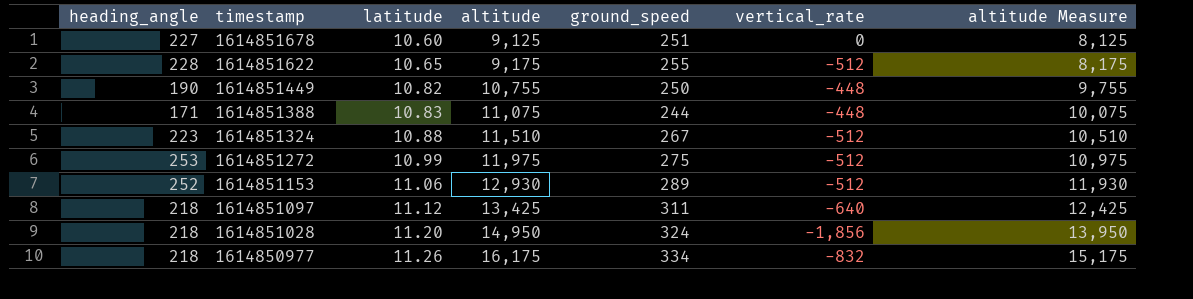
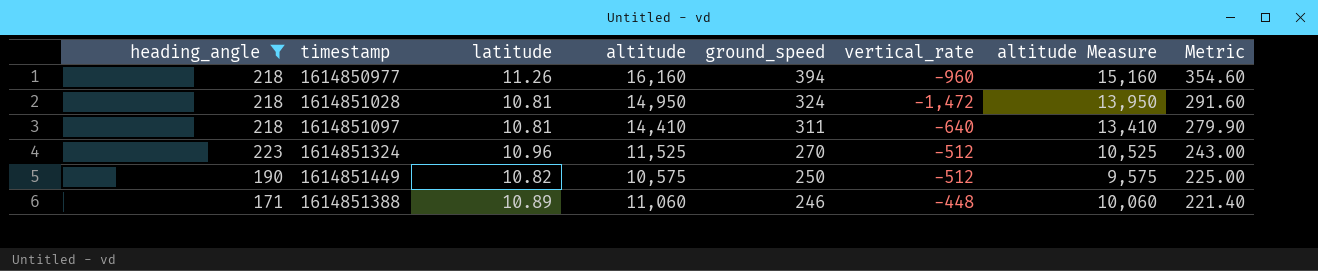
filter: none -> heading_angle <= 223
row order: timestamp descending -> ground_speed descending
column Metric | formula: none -> [ground_speed] * 0.9
1614850977 | altitude: 16,175 -> 16,160
1614850977 | ground_speed: 334 -> 394
1614850977 | vertical_rate: -832 -> -960
1614850977 | altitude Measure: 15,175 -> 15,160
1614851028 | latitude: 11.20 -> 10.81
1614851028 | vertical_rate: -1,856 -> -1,472
1614851097 | latitude: 11.12 -> 10.81
1614851097 | altitude: 13,425 -> 14,410
1614851097 | altitude Measure: 12,425 -> 13,410
1614851324 | latitude: 10.88 -> 10.96
1614851324 | altitude: 11,510 -> 11,525
1614851324 | ground_speed: 267 -> 270
1614851324 | altitude Measure: 10,510 -> 10,525
1614851449 | altitude: 10,755 -> 10,575
1614851449 | vertical_rate: -448 -> -512
1614851449 | altitude Measure: 9,755 -> 9,575
1614851388 | latitude: 10.83 -> 10.89
1614851388 | altitude: 11,075 -> 11,060
1614851388 | ground_speed: 244 -> 246
1614851388 | altitude Measure: 10,075 -> 10,060

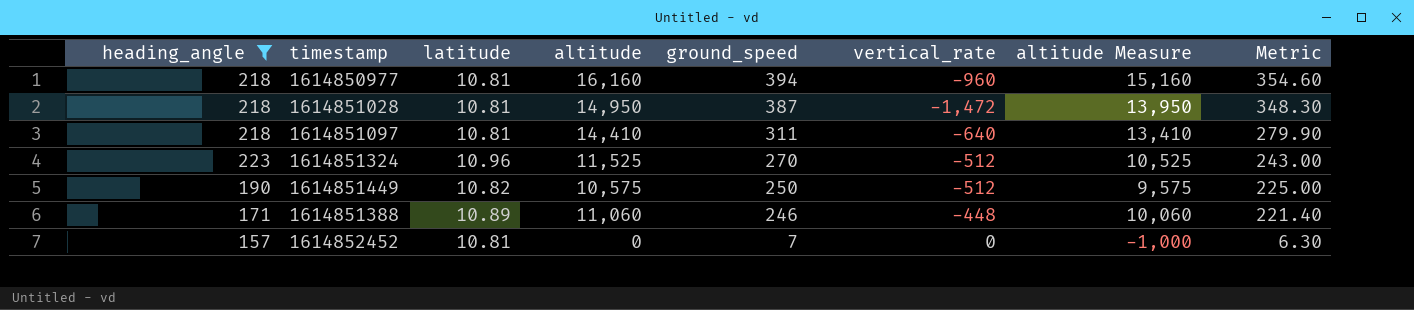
1614850977 | latitude: 11.26 -> 10.81
1614851028 | ground_speed: 324 -> 387
1614851028 | Metric: 291.60 -> 348.30
row 1614852452: none -> 157 | 10.81 | 0 | 7 | 0 | -1,000 | 6.30

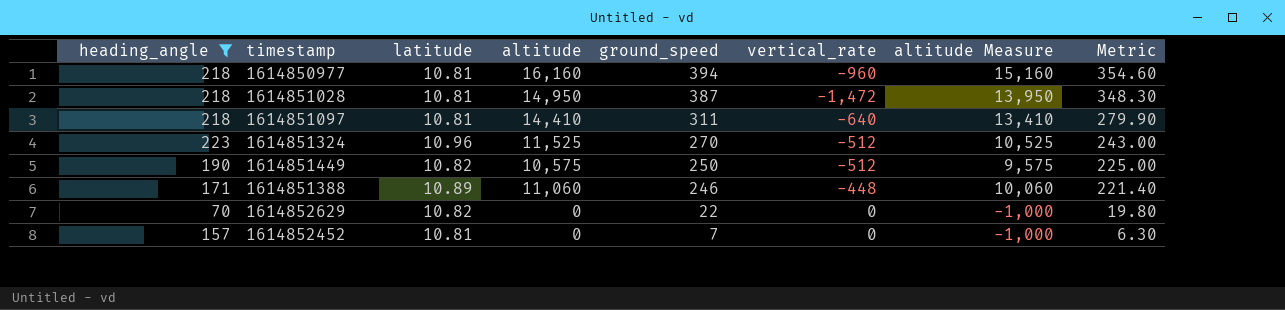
row 1614852629: none -> 70 | 10.82 | 0 | 22 | 0 | -1,000 | 19.80

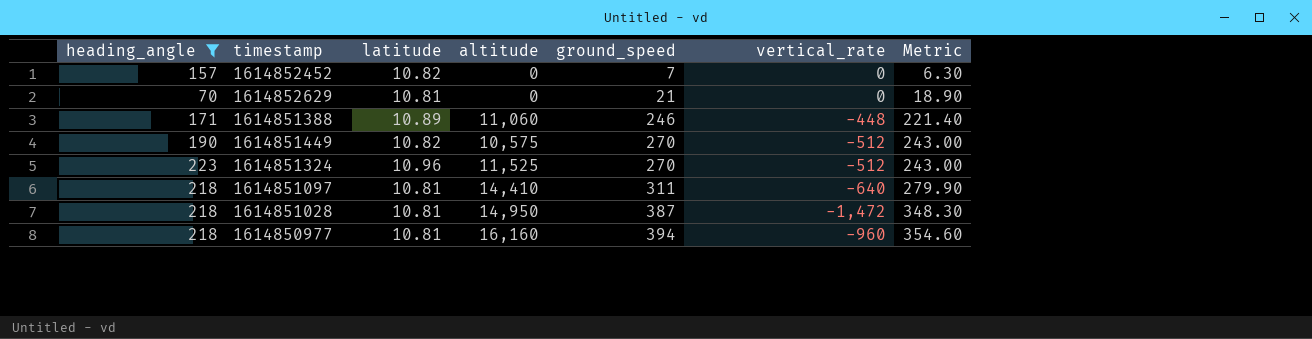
row order: ground_speed descending -> ground_speed ascending
column altitude Measure | formula: [altitude] - 1000 -> none
1614852452 | latitude: 10.81 -> 10.82
1614852629 | latitude: 10.82 -> 10.81
1614852629 | ground_speed: 22 -> 21
1614852629 | Metric: 19.80 -> 18.90
1614851449 | ground_speed: 250 -> 270
1614851449 | Metric: 225.00 -> 243.00

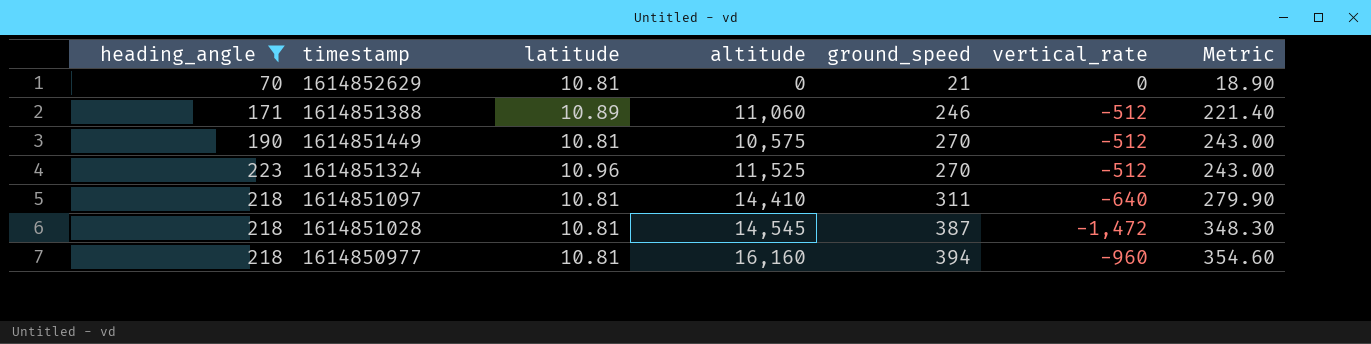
row 1614852452: 157 | 10.82 | 0 | 7 | 0 | 6.30 -> none
1614851388 | vertical_rate: -448 -> -512
1614851449 | latitude: 10.82 -> 10.81
1614851028 | altitude: 14,950 -> 14,545

